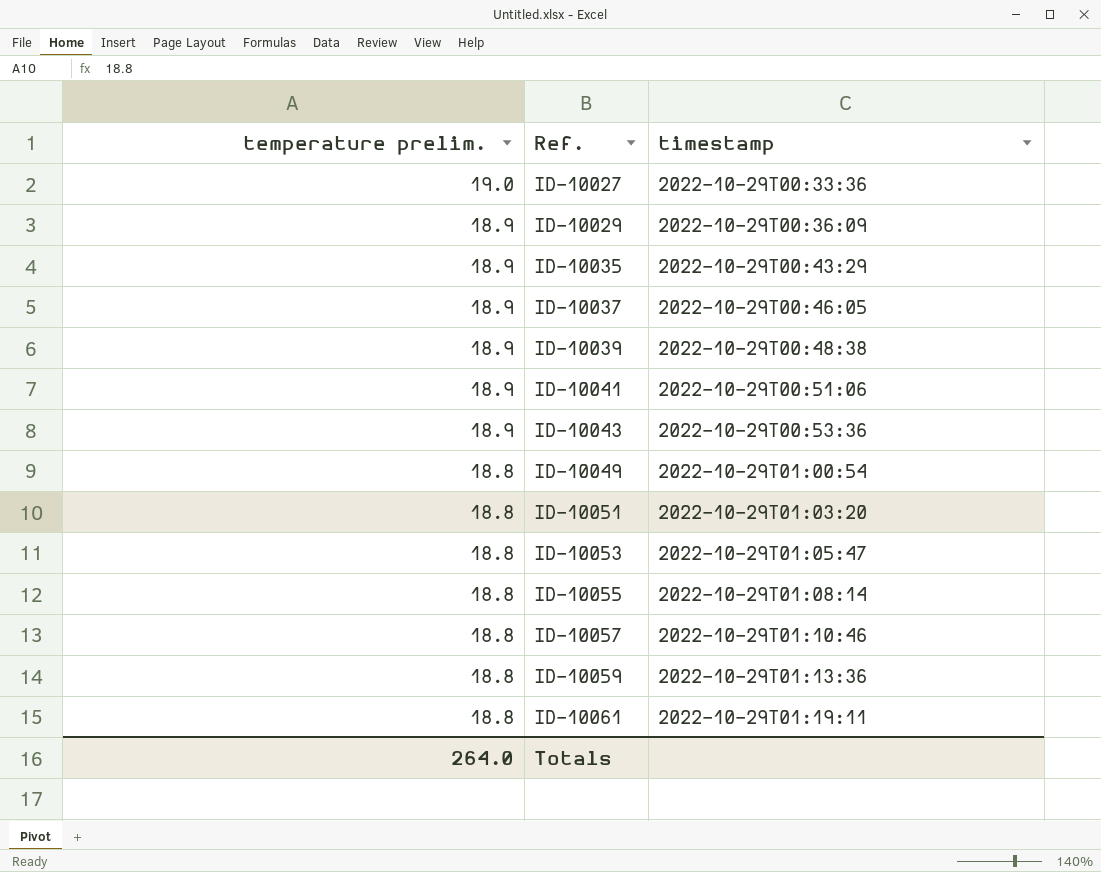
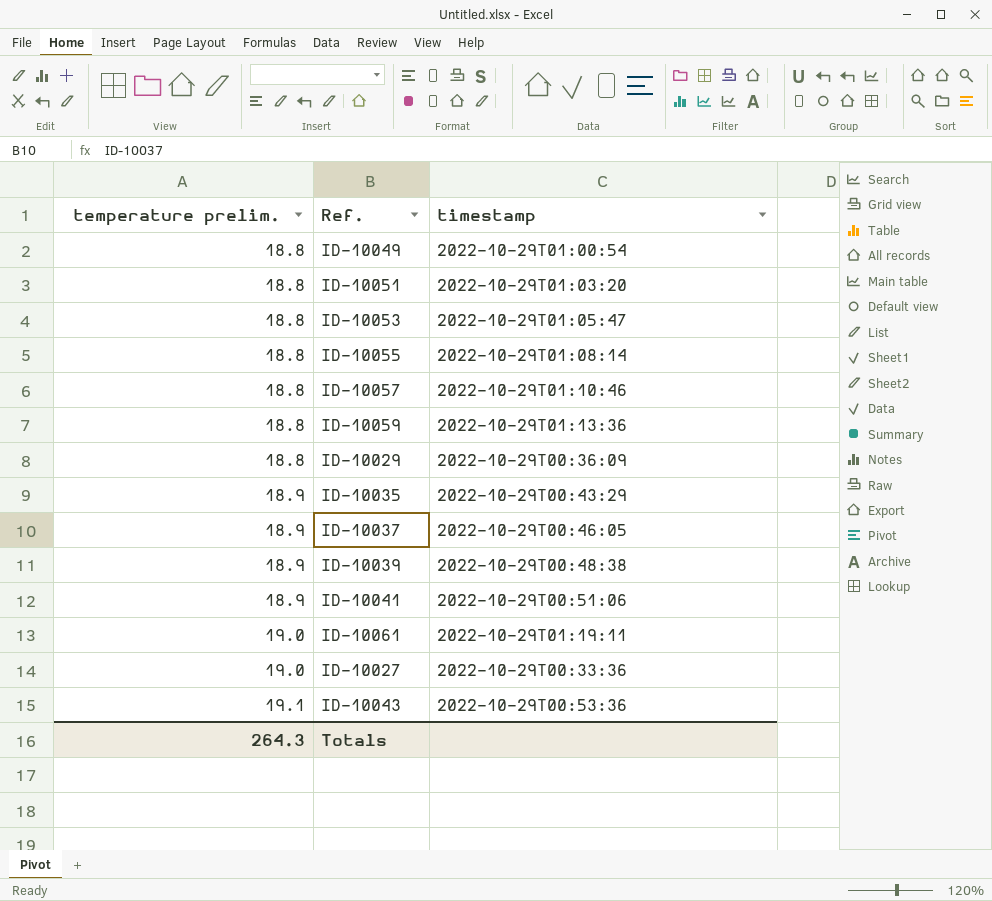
row order: temperature prelim. descending -> temperature prelim. ascending
ID-10029 | temperature prelim.: 18.9 -> 18.8
ID-10061 | temperature prelim.: 18.8 -> 19.0
ID-10043 | temperature prelim.: 18.9 -> 19.1
Totals | temperature prelim.: 264.0 -> 264.3

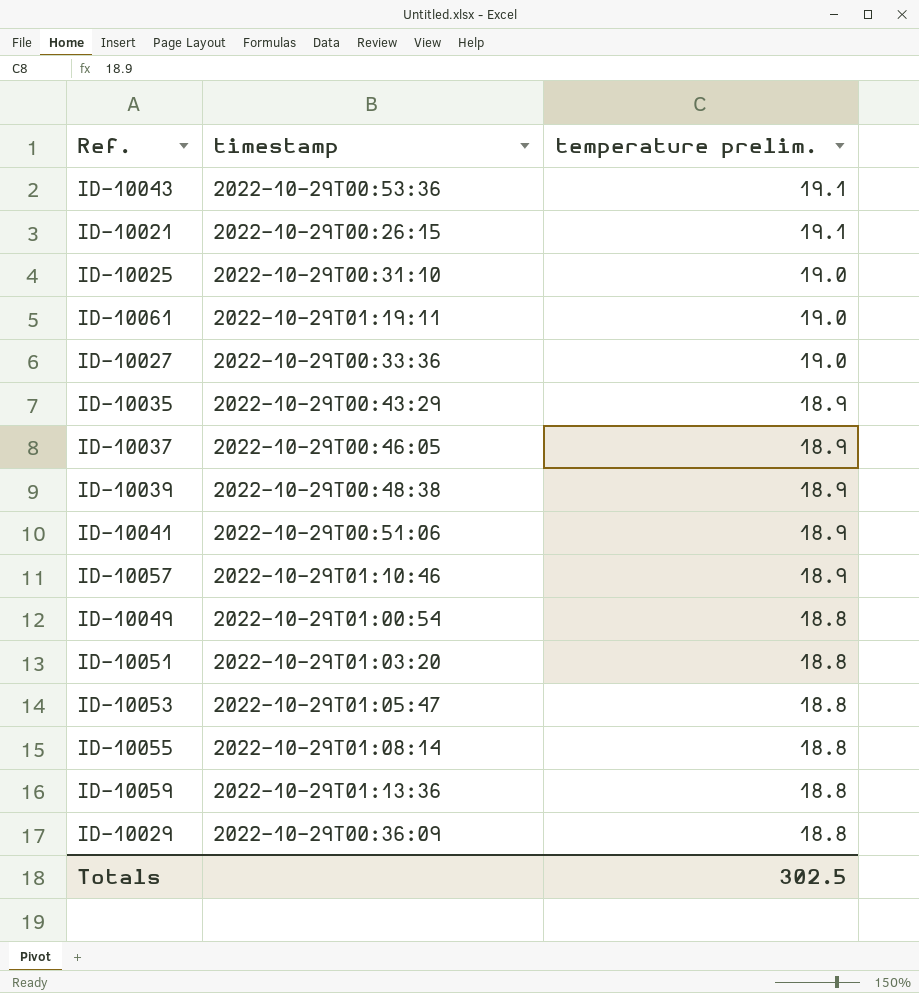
row order: temperature prelim. ascending -> temperature prelim. descending
column temperature prelim. | position: 1 -> 3
row ID-10021: none -> 2022-10-29T00:26:15 | 19.1
row ID-10025: none -> 2022-10-29T00:31:10 | 19.0
ID-10057 | temperature prelim.: 18.8 -> 18.9
Totals | temperature prelim.: 264.3 -> 302.5

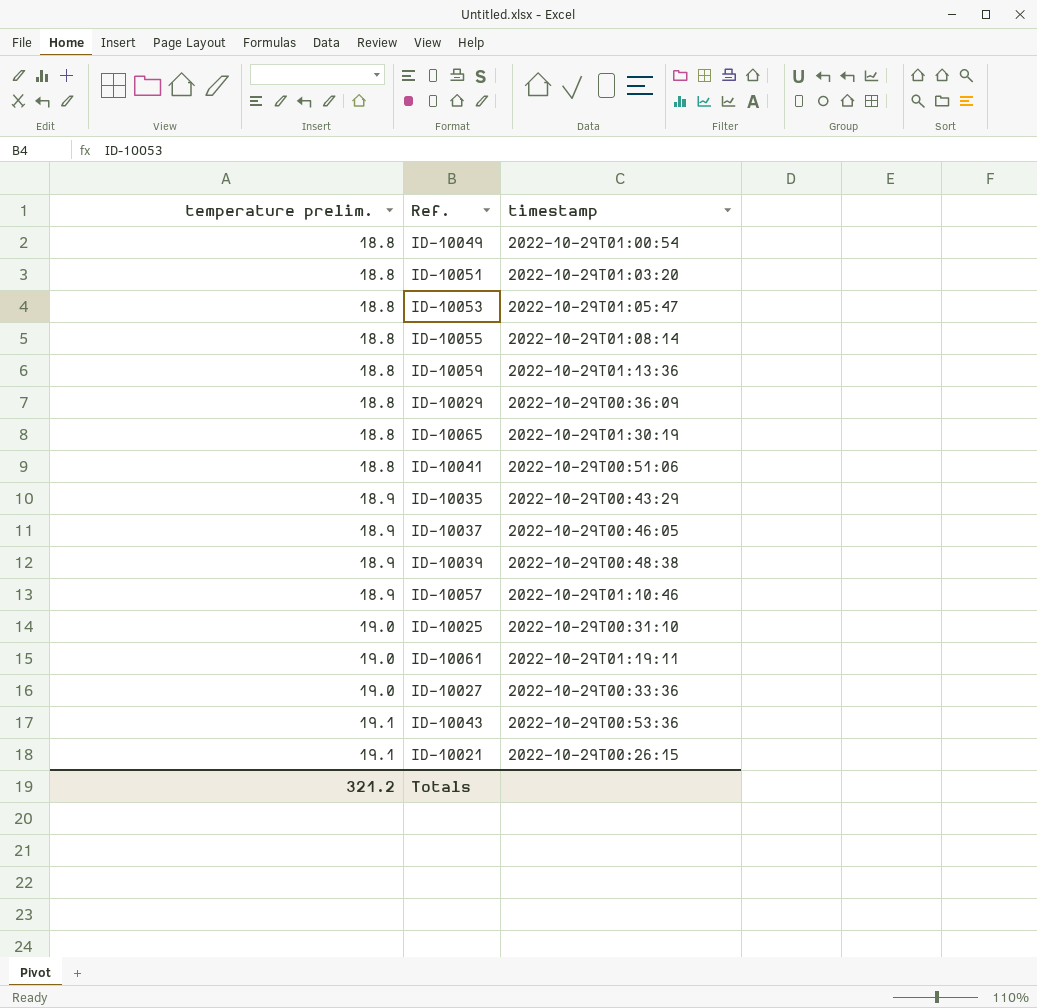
row order: temperature prelim. descending -> temperature prelim. ascending
column temperature prelim. | position: 3 -> 1
row ID-10065: none -> 18.8 | 2022-10-29T01:30:19
ID-10041 | temperature prelim.: 18.9 -> 18.8
Totals | temperature prelim.: 302.5 -> 321.2

